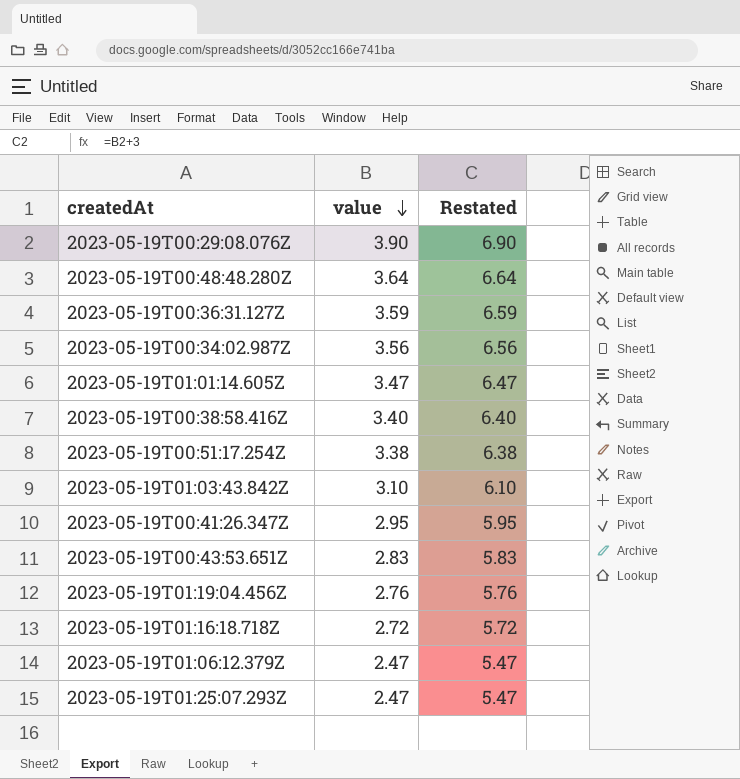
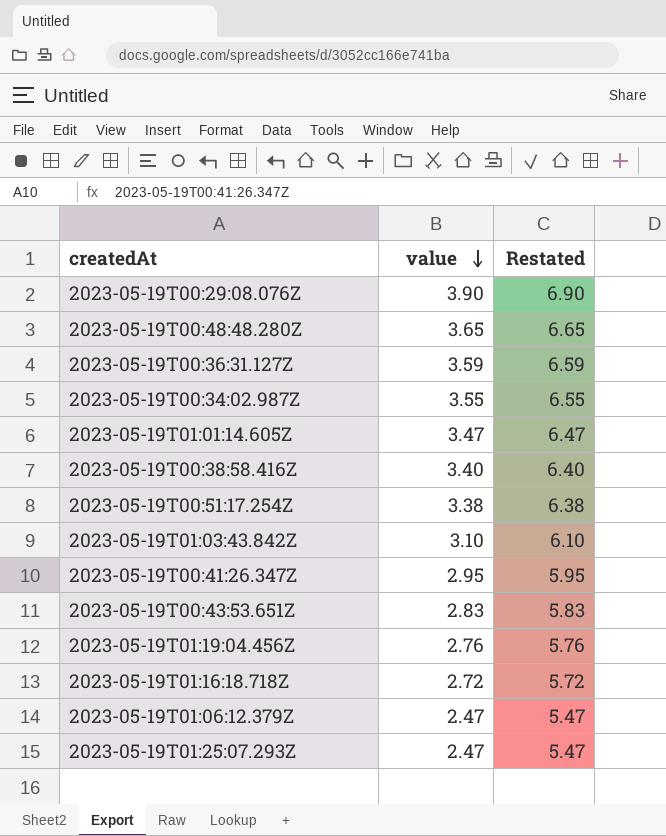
2023-05-19T00:48:48.280Z | value: 3.64 -> 3.65
2023-05-19T00:48:48.280Z | Restated: 6.64 -> 6.65
2023-05-19T00:34:02.987Z | value: 3.56 -> 3.55
2023-05-19T00:34:02.987Z | Restated: 6.56 -> 6.55

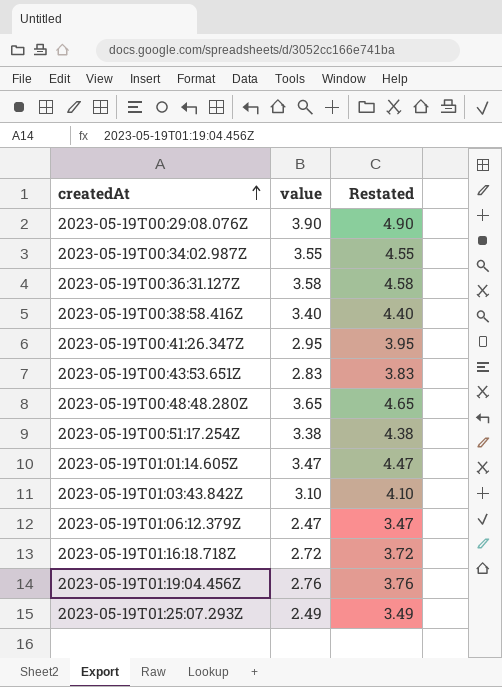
row order: value descending -> createdAt ascending
column Restated | formula: [value] + 3 -> [value] + 1
2023-05-19T00:36:31.127Z | value: 3.59 -> 3.58
2023-05-19T01:25:07.293Z | value: 2.47 -> 2.49

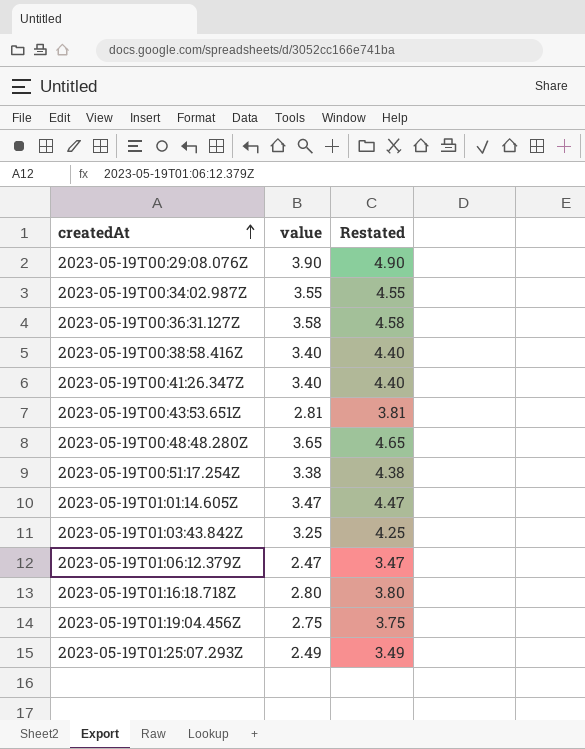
2023-05-19T00:41:26.347Z | value: 2.95 -> 3.40
2023-05-19T00:41:26.347Z | Restated: 3.95 -> 4.40
2023-05-19T00:43:53.651Z | value: 2.83 -> 2.81
2023-05-19T00:43:53.651Z | Restated: 3.83 -> 3.81
2023-05-19T01:03:43.842Z | value: 3.10 -> 3.25
2023-05-19T01:03:43.842Z | Restated: 4.10 -> 4.25
2023-05-19T01:16:18.718Z | value: 2.72 -> 2.80
2023-05-19T01:16:18.718Z | Restated: 3.72 -> 3.80
2023-05-19T01:19:04.456Z | value: 2.76 -> 2.75
2023-05-19T01:19:04.456Z | Restated: 3.76 -> 3.75

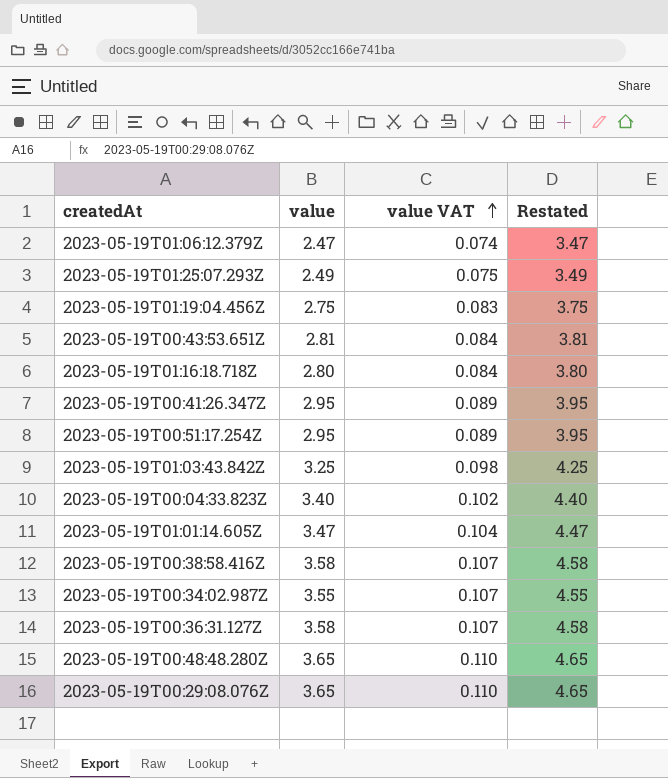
row order: createdAt ascending -> value VAT ascending
column value VAT | formula: none -> [value] * 0.03
2023-05-19T00:41:26.347Z | value: 3.40 -> 2.95
2023-05-19T00:41:26.347Z | Restated: 4.40 -> 3.95
2023-05-19T00:51:17.254Z | value: 3.38 -> 2.95
2023-05-19T00:51:17.254Z | Restated: 4.38 -> 3.95
row 2023-05-19T00:04:33.823Z: none -> 3.40 | 0.102 | 4.40
2023-05-19T00:38:58.416Z | value: 3.40 -> 3.58
2023-05-19T00:38:58.416Z | Restated: 4.40 -> 4.58
2023-05-19T00:29:08.076Z | value: 3.90 -> 3.65
2023-05-19T00:29:08.076Z | Restated: 4.90 -> 4.65

